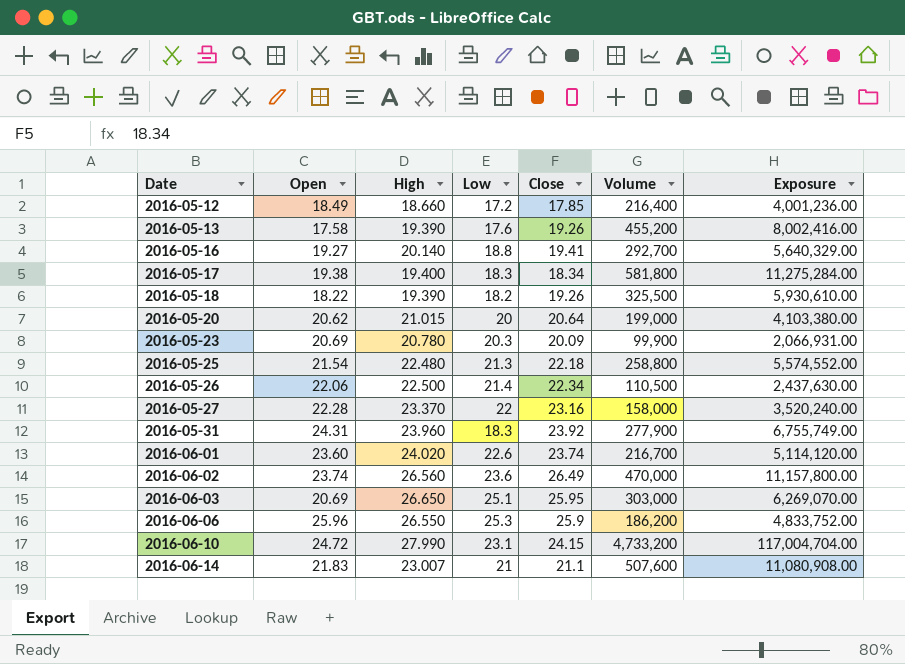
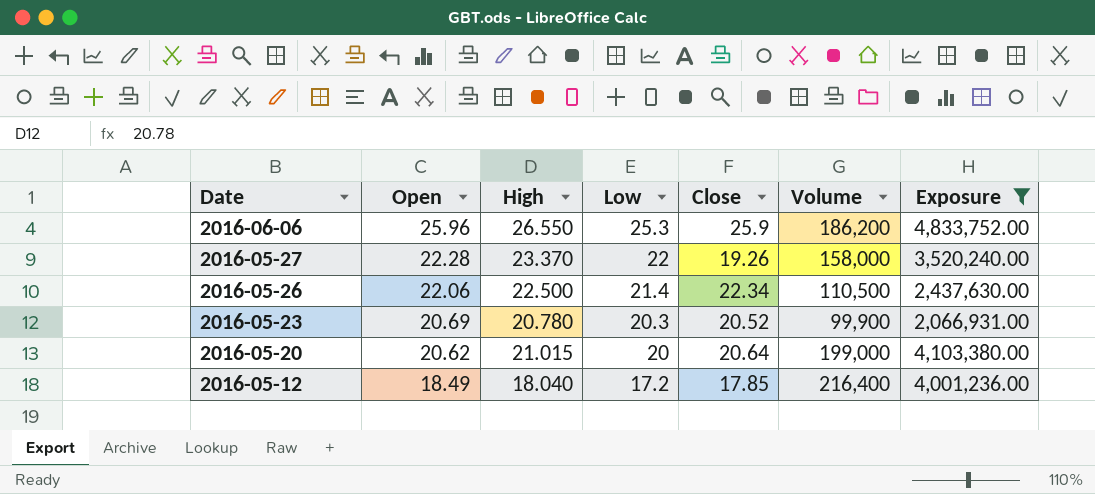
filter: none -> Exposure <= 4,833,752.00
row order: Date ascending -> Date descending
2016-05-27 | Close: 23.16 -> 19.26
2016-05-23 | Close: 20.09 -> 20.52
2016-05-12 | High: 18.660 -> 18.040

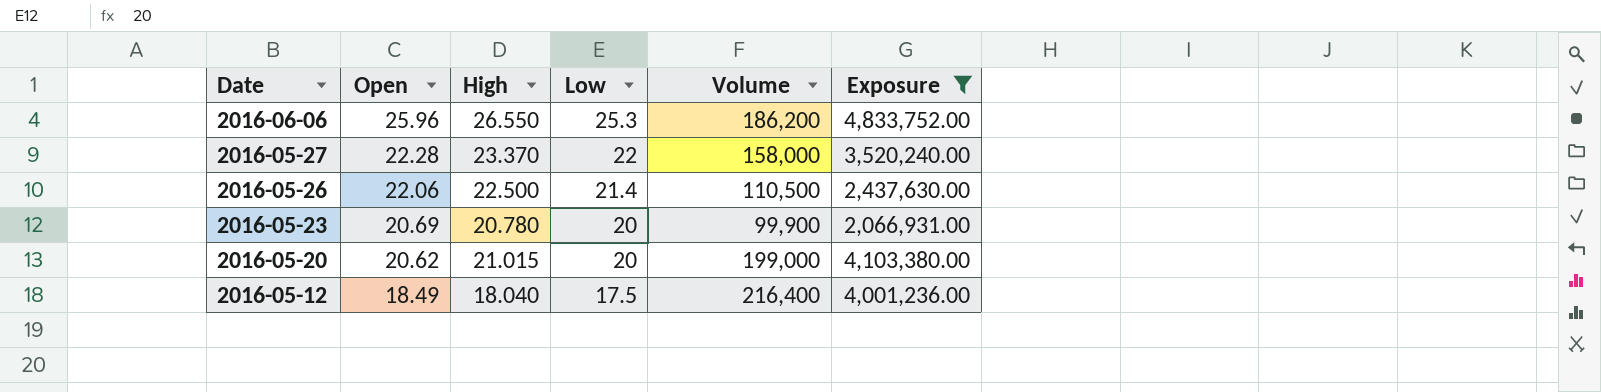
column Close | position: 5 -> none
2016-05-23 | Low: 20.3 -> 20
2016-05-12 | Low: 17.2 -> 17.5

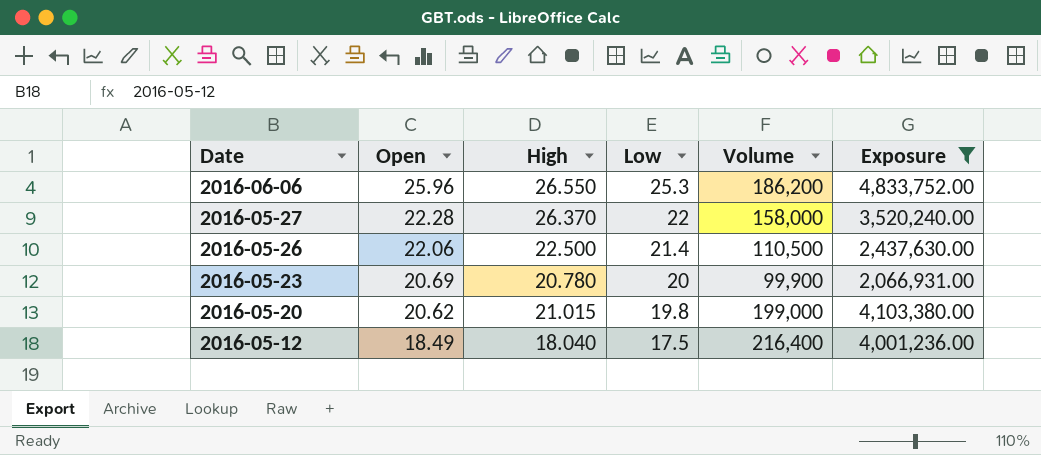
2016-05-27 | High: 23.370 -> 26.370
2016-05-20 | Low: 20 -> 19.8

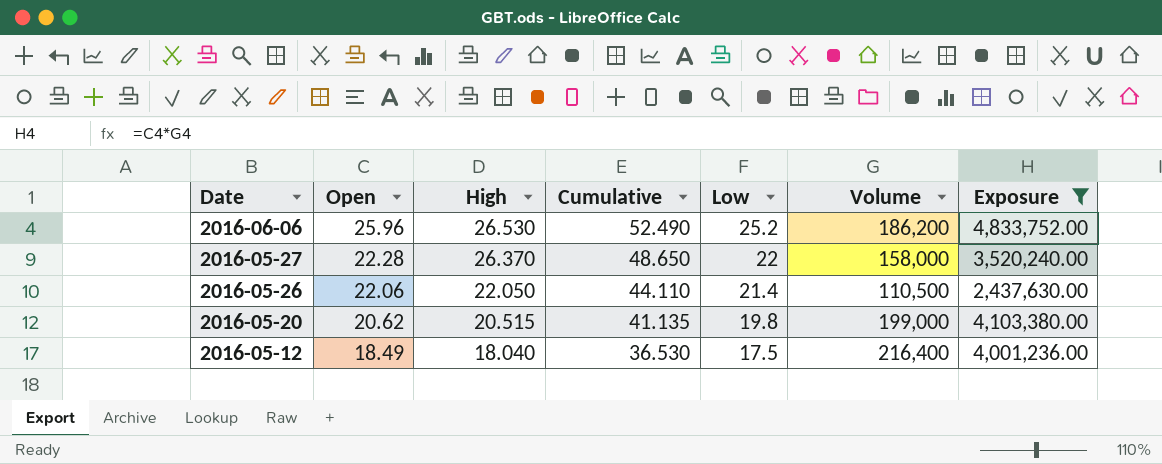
column Cumulative | formula: none -> [Open] + [High]
row 2016-05-23: 20.69 | 20.780 | 20 | 99,900 | 2,066,931.00 -> none
2016-06-06 | High: 26.550 -> 26.530
2016-06-06 | Low: 25.3 -> 25.2
2016-05-26 | High: 22.500 -> 22.050
2016-05-20 | High: 21.015 -> 20.515

